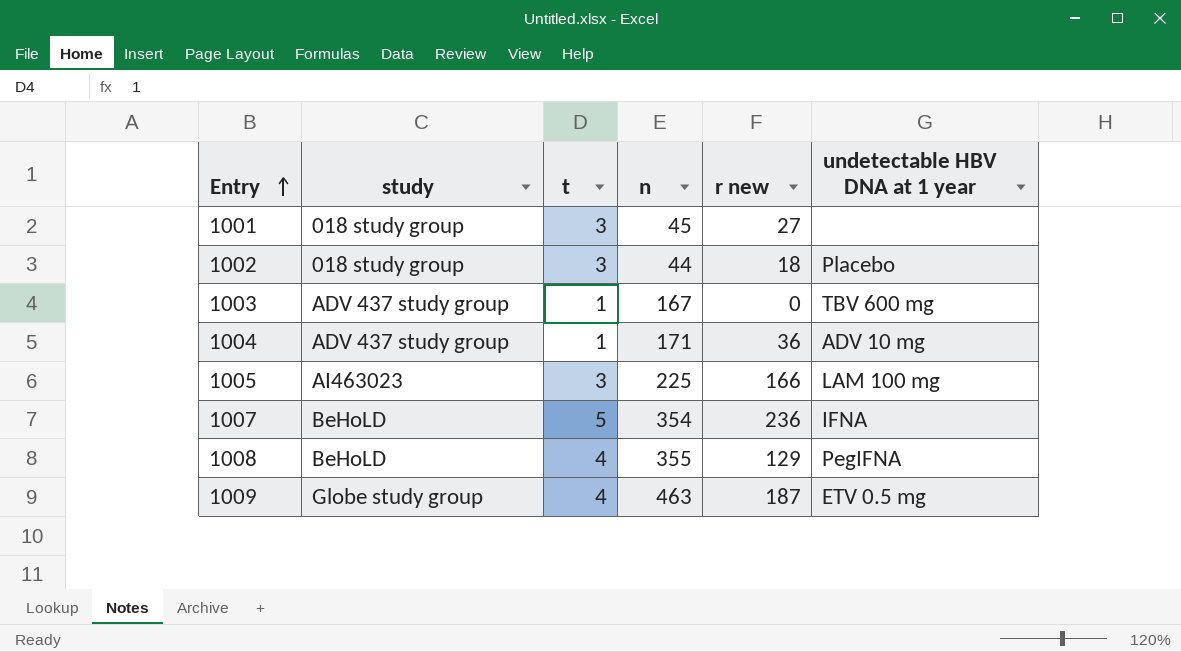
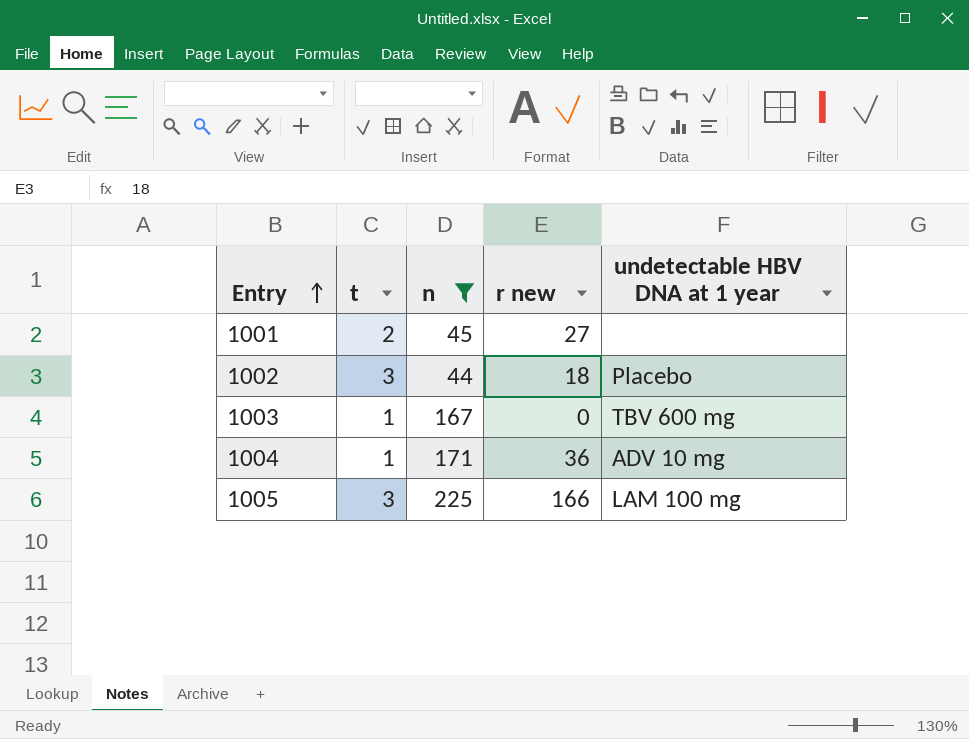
filter: none -> n <= 225
column study | position: 2 -> none
1001 | t: 3 -> 2

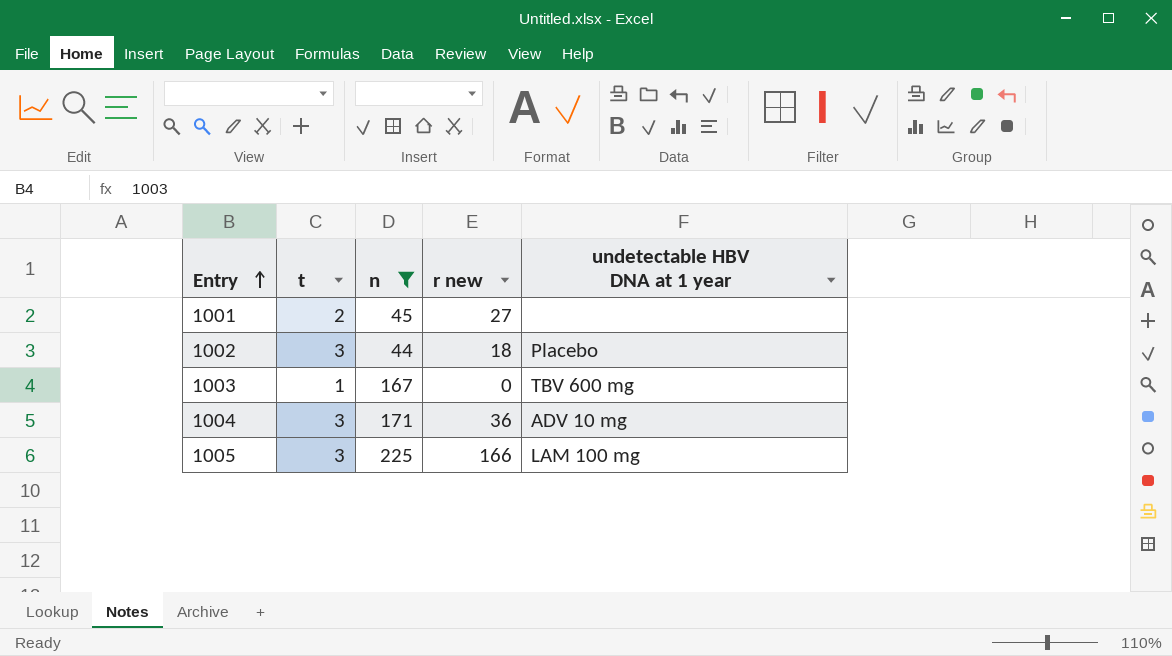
1004 | t: 1 -> 3

